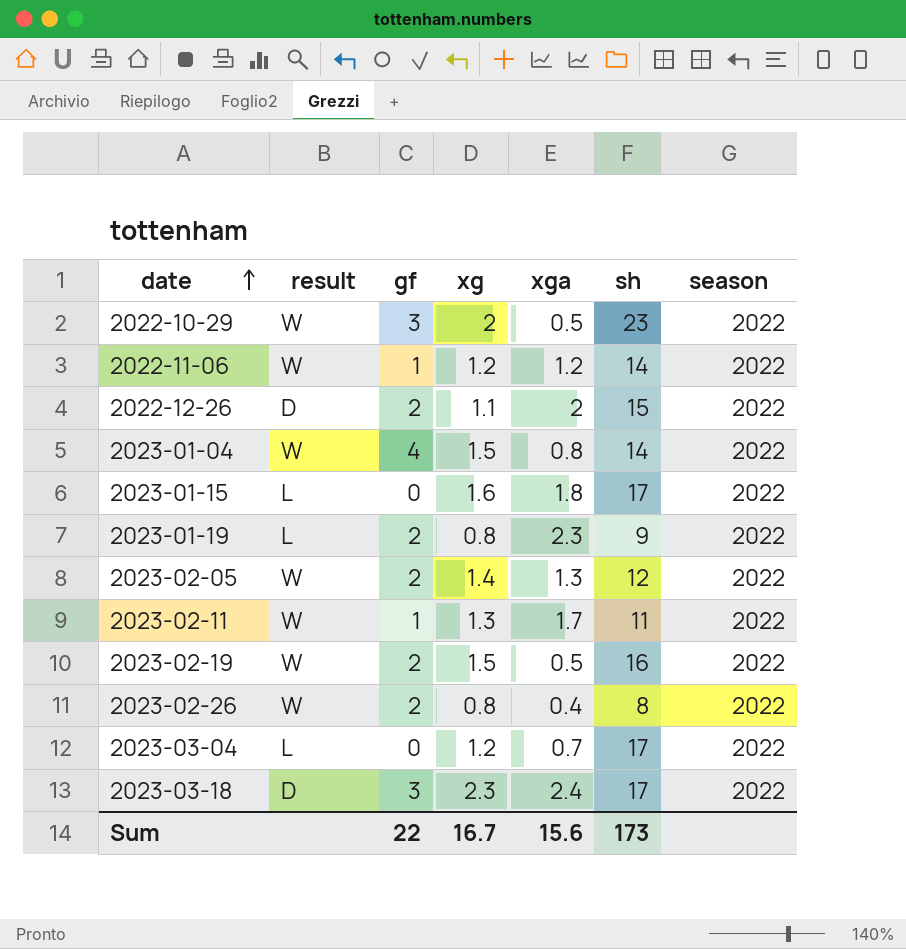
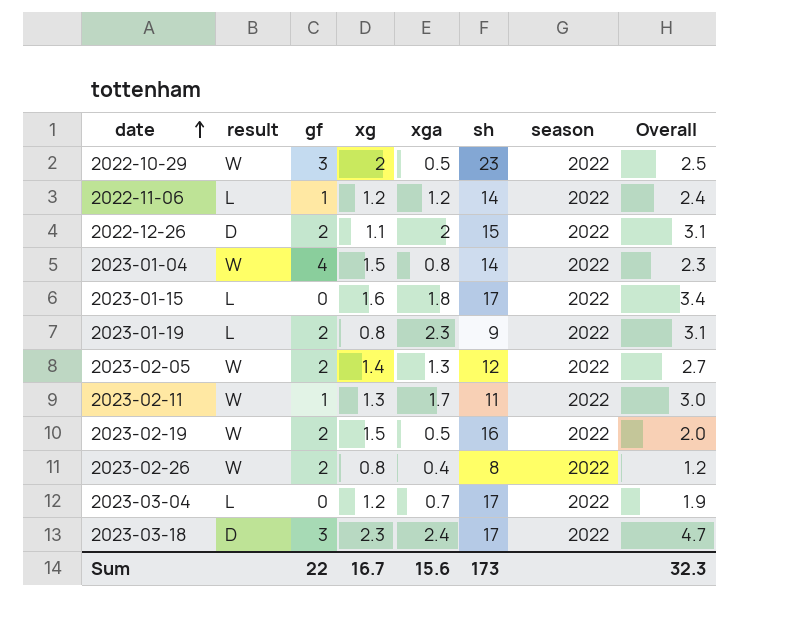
column Overall | formula: none -> [xg] + [xga]
2022-11-06 | result: W -> L

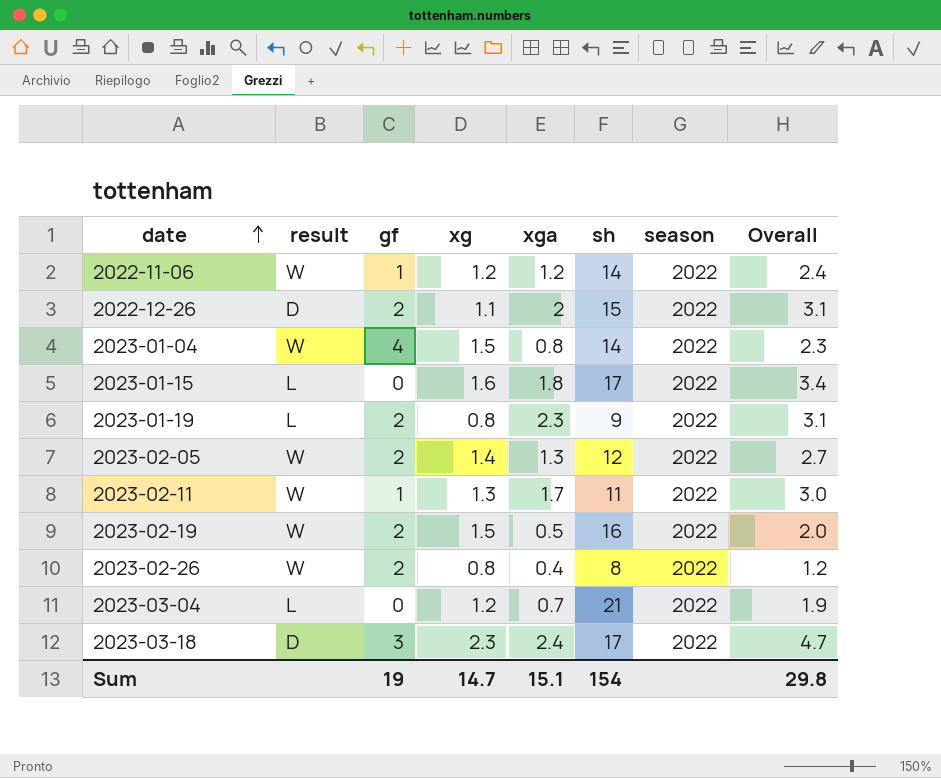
row 2022-10-29: W | 3 | 2 | 0.5 | 23 | 2022 | 2.5 -> none
2022-11-06 | result: L -> W
2023-03-04 | sh: 17 -> 21
Sum | gf: 22 -> 19
Sum | xg: 16.7 -> 14.7
Sum | xga: 15.6 -> 15.1
Sum | sh: 173 -> 154
Sum | Overall: 32.3 -> 29.8

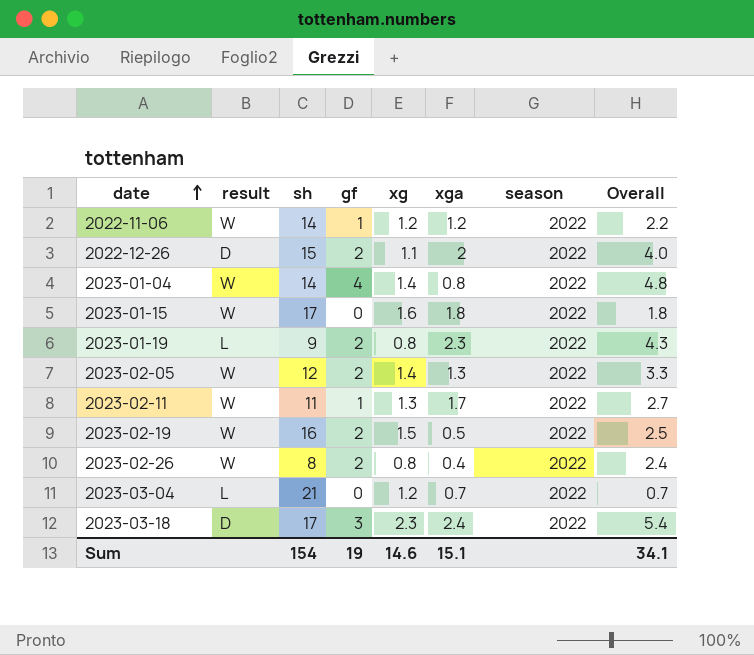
column sh | position: 6 -> 3
column Overall | formula: [xg] + [xga] -> [gf] + [xga]
2023-01-04 | xg: 1.5 -> 1.4
2023-01-15 | result: L -> W
Sum | xg: 14.7 -> 14.6
Sum | Overall: 29.8 -> 34.1

